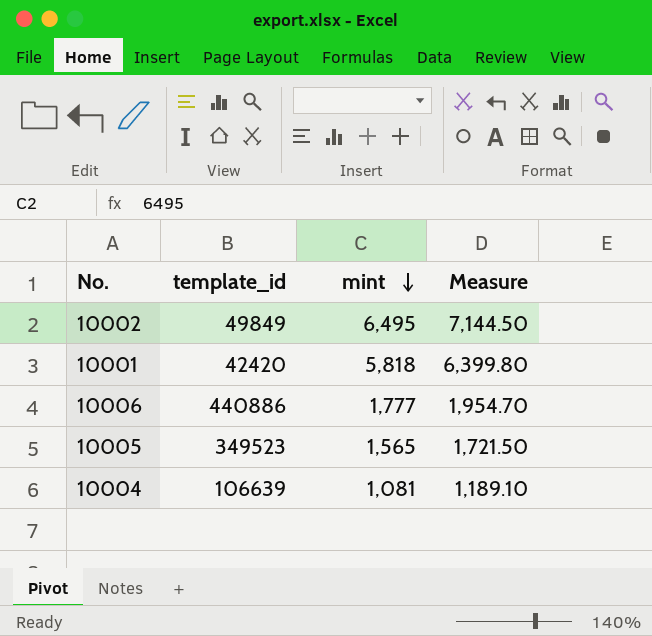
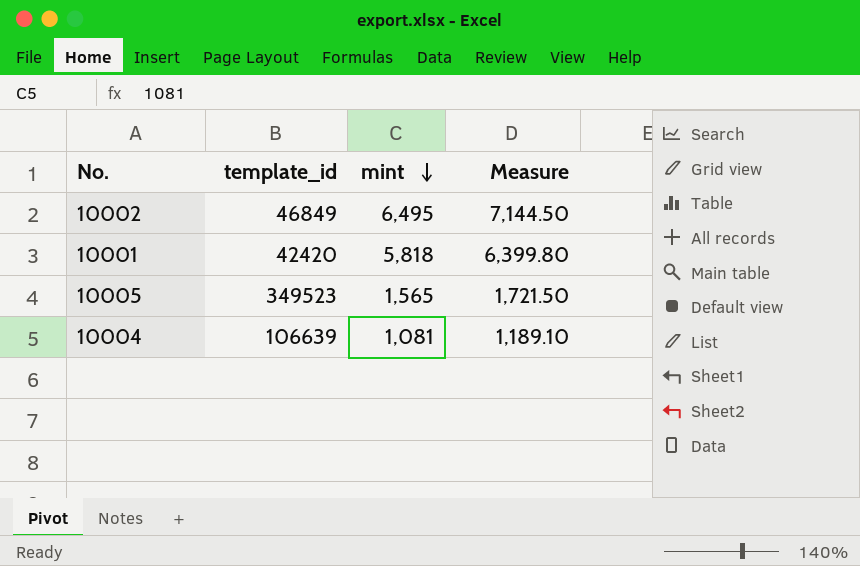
row 10006: 440886 | 1,777 | 1,954.70 -> none
10002 | template_id: 49849 -> 46849

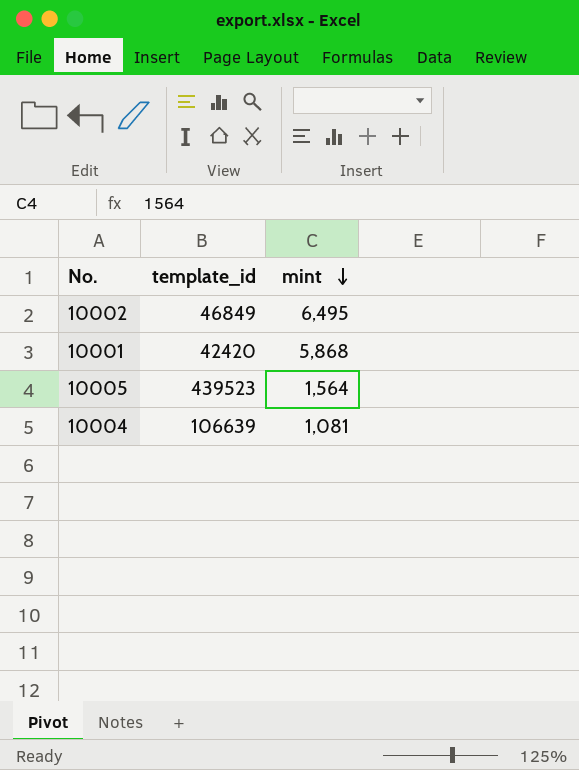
column Measure | formula: [mint] * 1.1 -> none
10001 | mint: 5,818 -> 5,868
10005 | template_id: 349523 -> 439523
10005 | mint: 1,565 -> 1,564

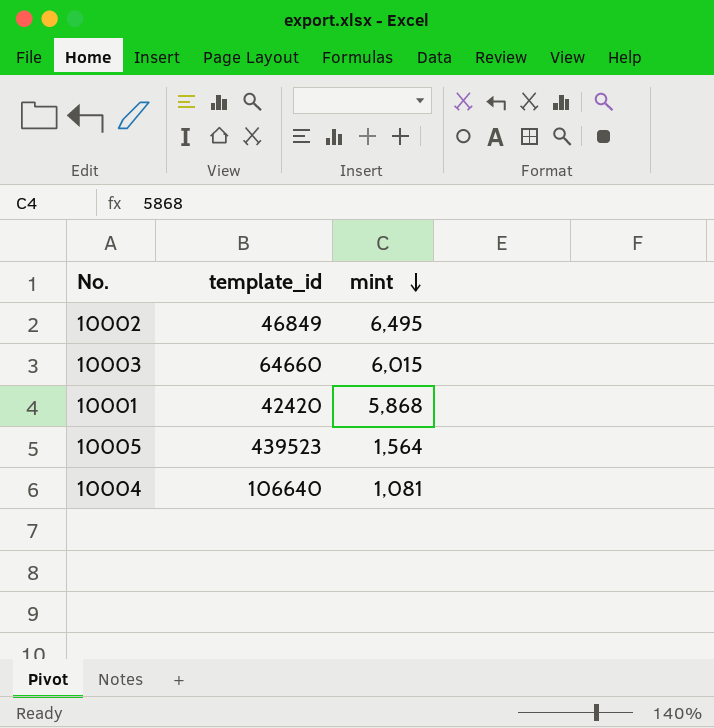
row 10003: none -> 64660 | 6,015
10004 | template_id: 106639 -> 106640

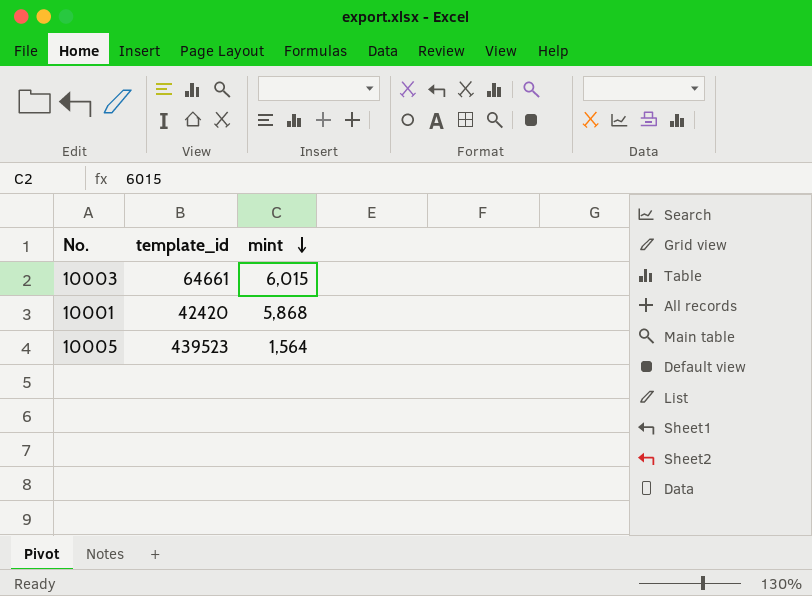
row 10002: 46849 | 6,495 -> none
row 10004: 106640 | 1,081 -> none
10003 | template_id: 64660 -> 64661

